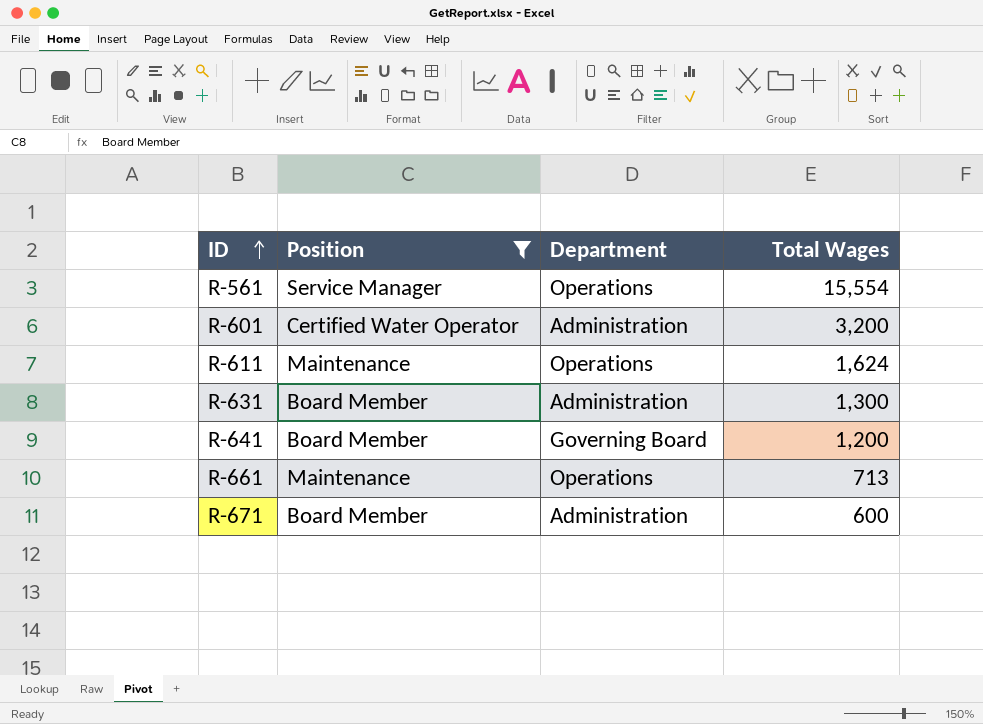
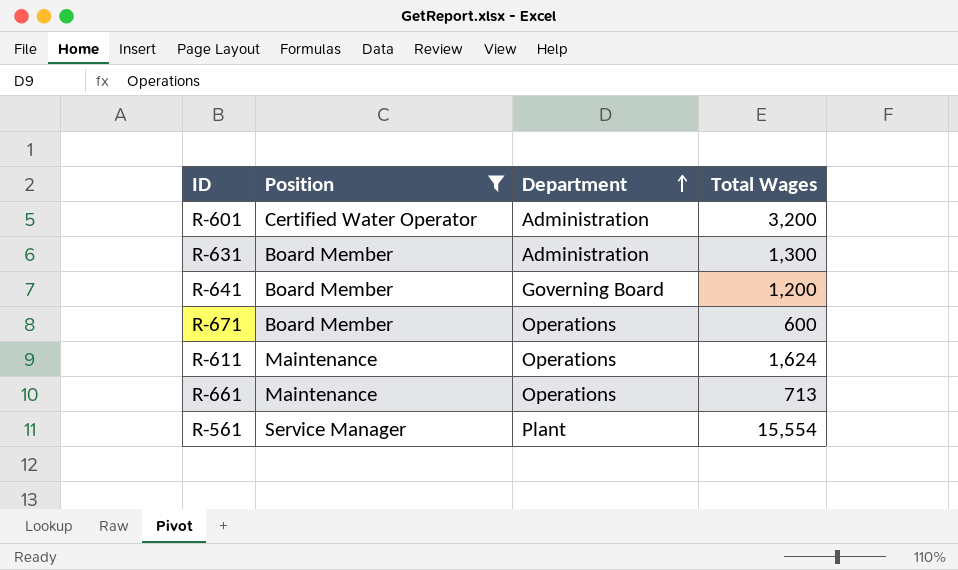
row order: ID ascending -> Department ascending
R-671 | Department: Administration -> Operations
R-561 | Department: Operations -> Plant

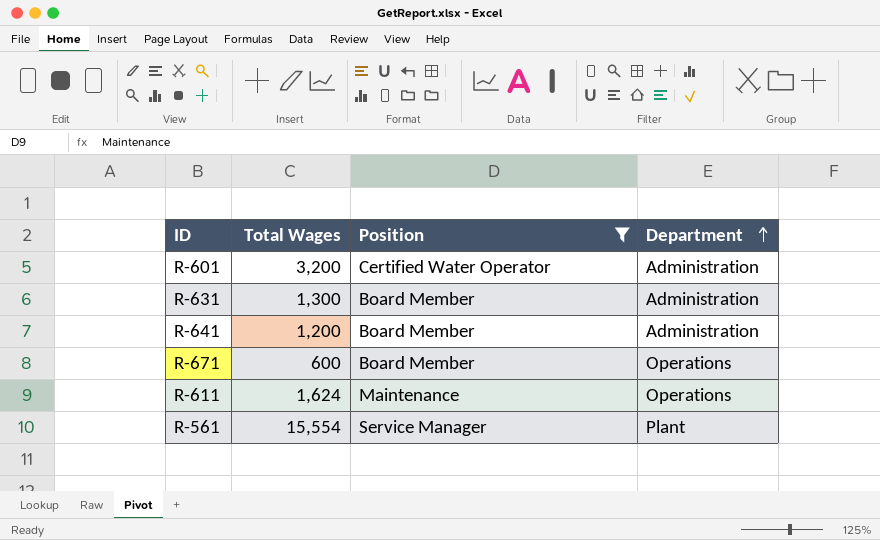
column Total Wages | position: 4 -> 2
row R-661: Maintenance | Operations | 713 -> none
R-641 | Department: Governing Board -> Administration

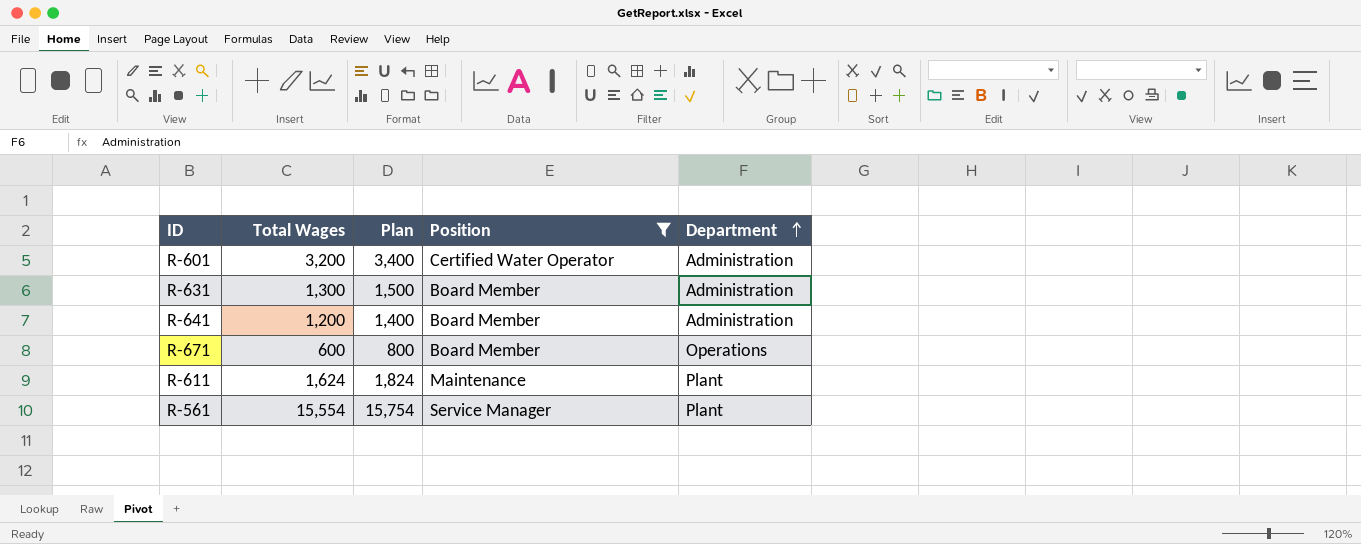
column Plan | formula: none -> [Total Wages] + 200
R-611 | Department: Operations -> Plant

